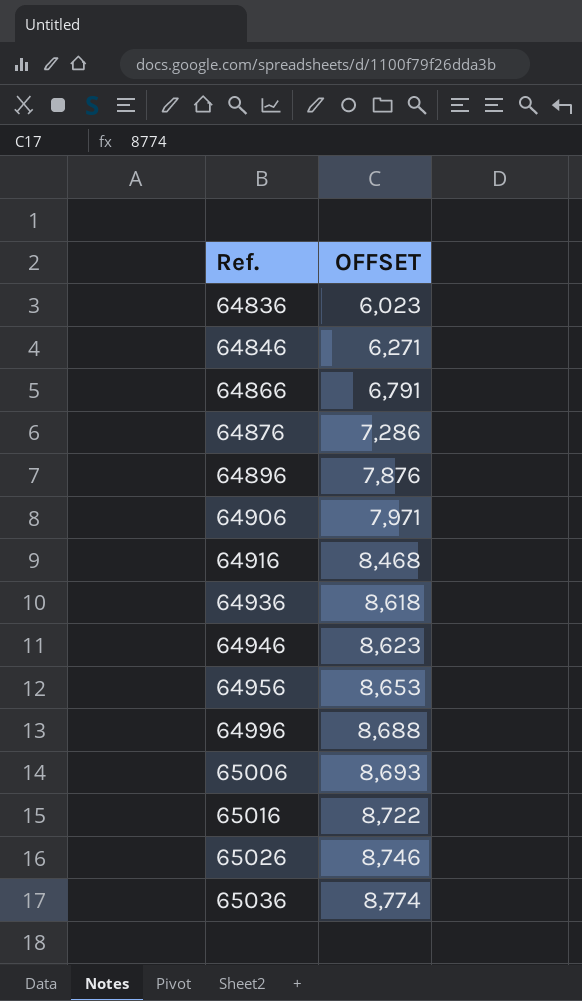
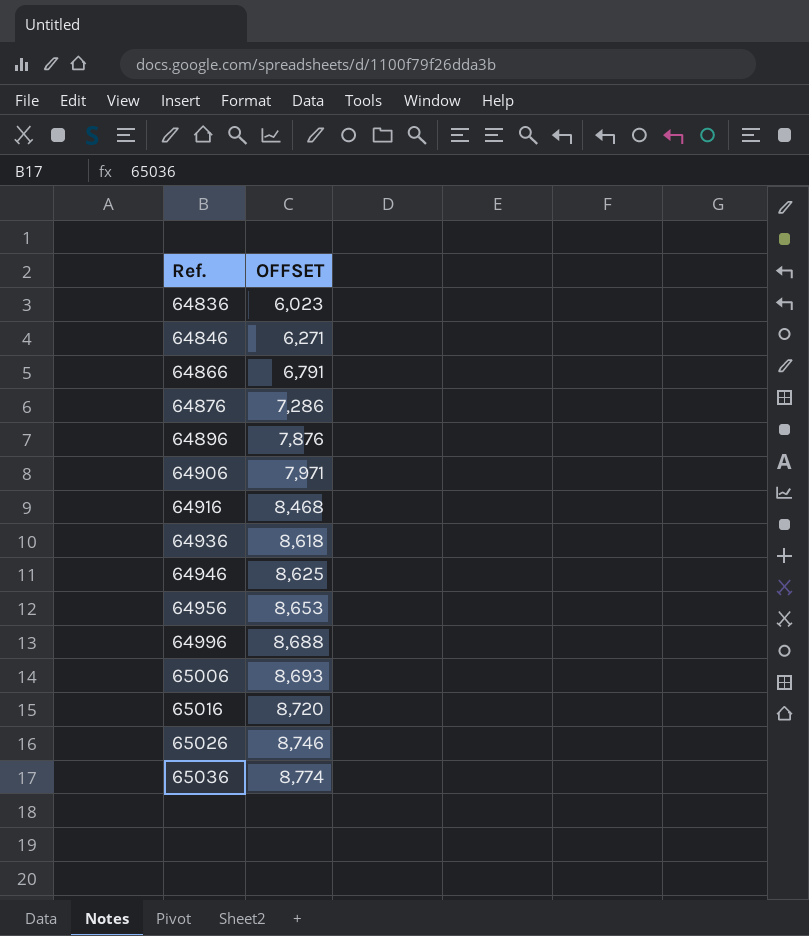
64946 | OFFSET: 8,623 -> 8,625
65016 | OFFSET: 8,722 -> 8,720

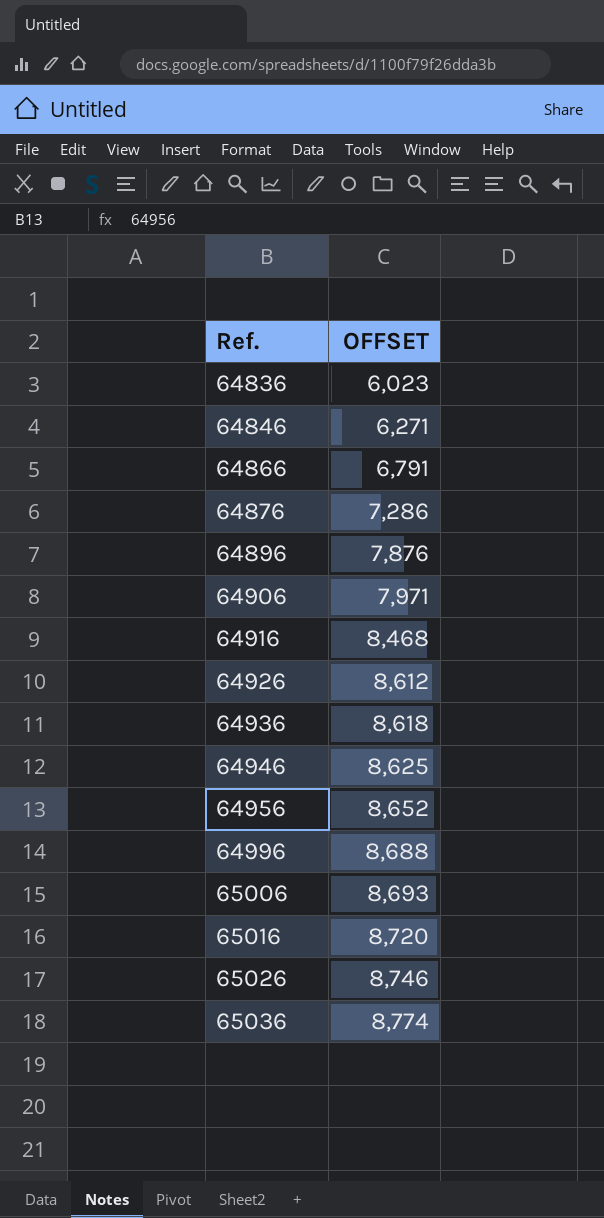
row 64926: none -> 8,612
64956 | OFFSET: 8,653 -> 8,652

